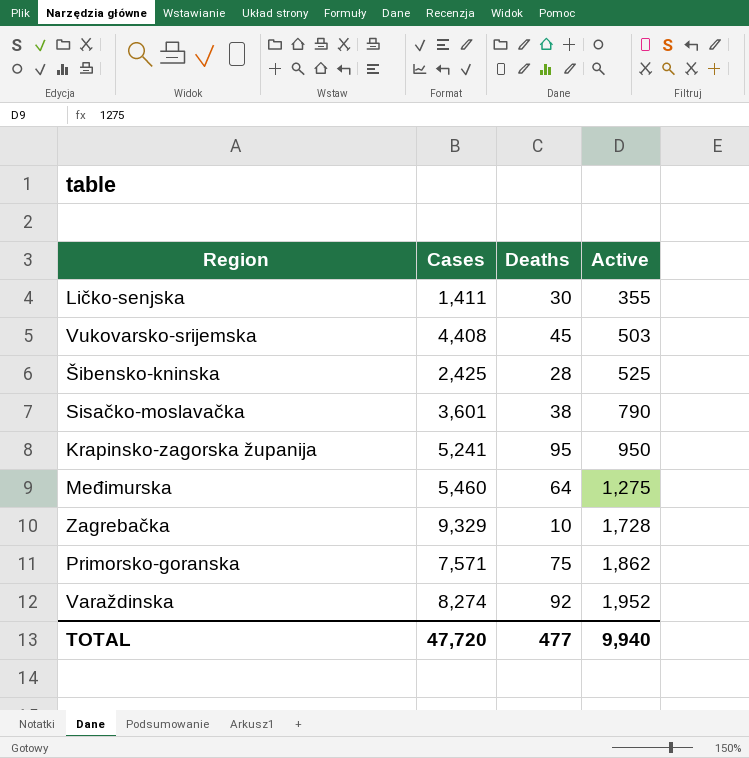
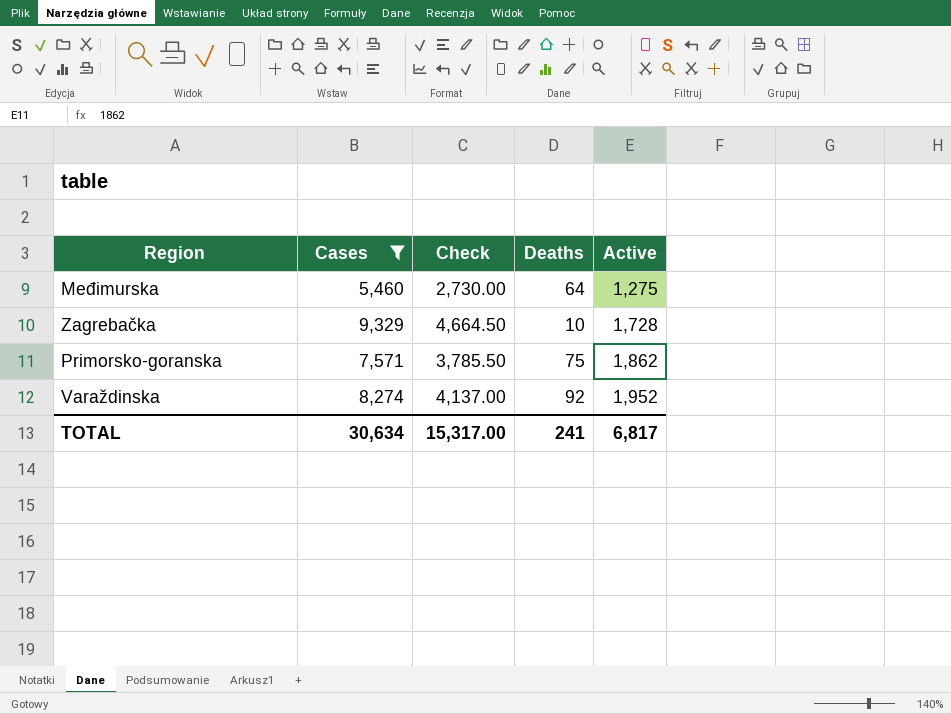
filter: none -> Cases >= 5,460
column Check | formula: none -> [Cases] * 0.5
TOTAL | Cases: 47,720 -> 30,634
TOTAL | Deaths: 477 -> 241
TOTAL | Active: 9,940 -> 6,817

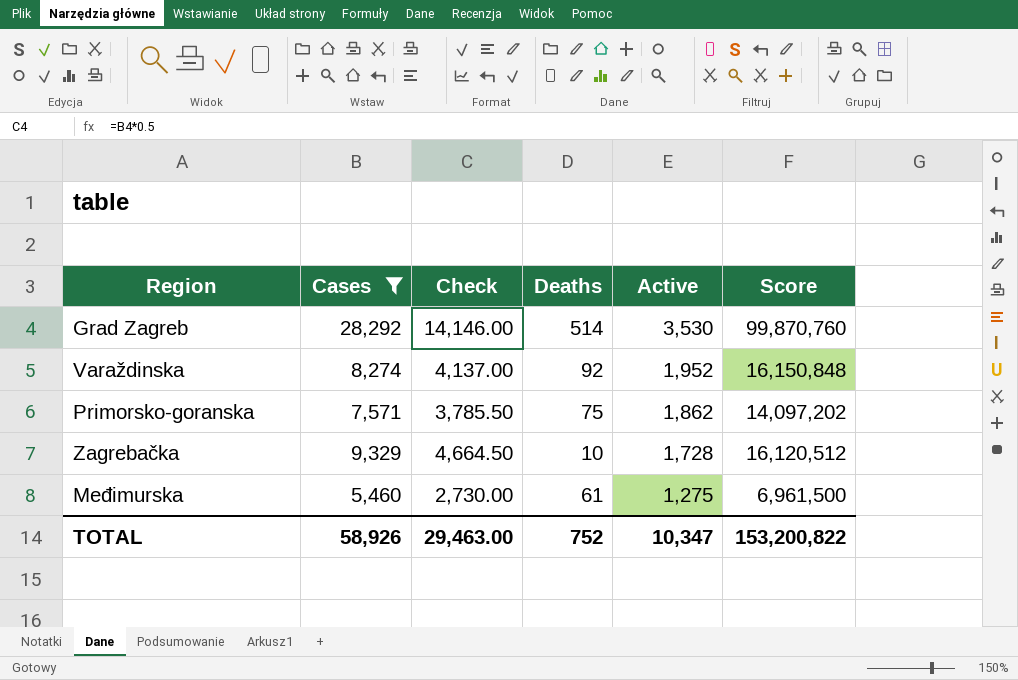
row order: Active ascending -> Active descending
column Score | formula: none -> [Cases] * [Active]
row Grad Zagreb: none -> 28,292 | 14,146.00 | 514 | 3,530 | 99,870,760
Međimurska | Deaths: 64 -> 61
TOTAL | Cases: 30,634 -> 58,926
TOTAL | Check: 15,317.00 -> 29,463.00
TOTAL | Deaths: 241 -> 752
TOTAL | Active: 6,817 -> 10,347

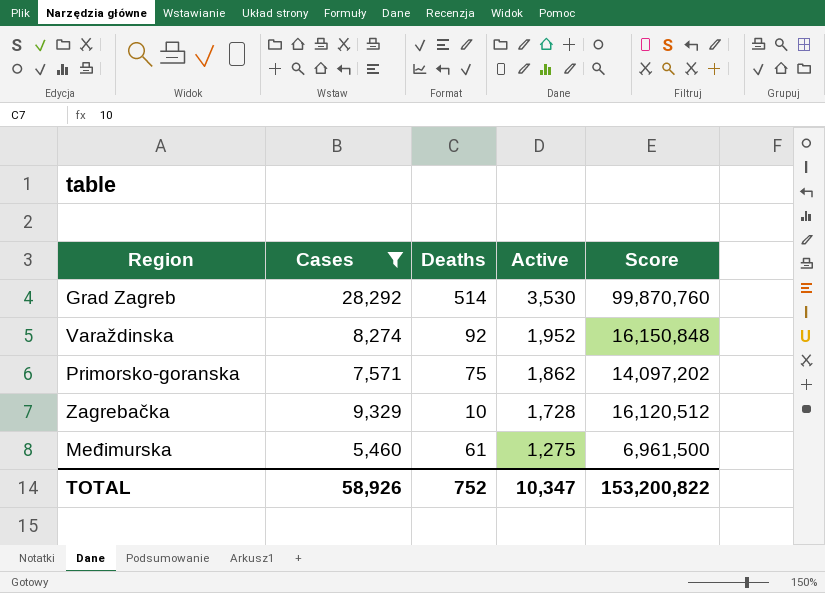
column Check | formula: [Cases] * 0.5 -> none

